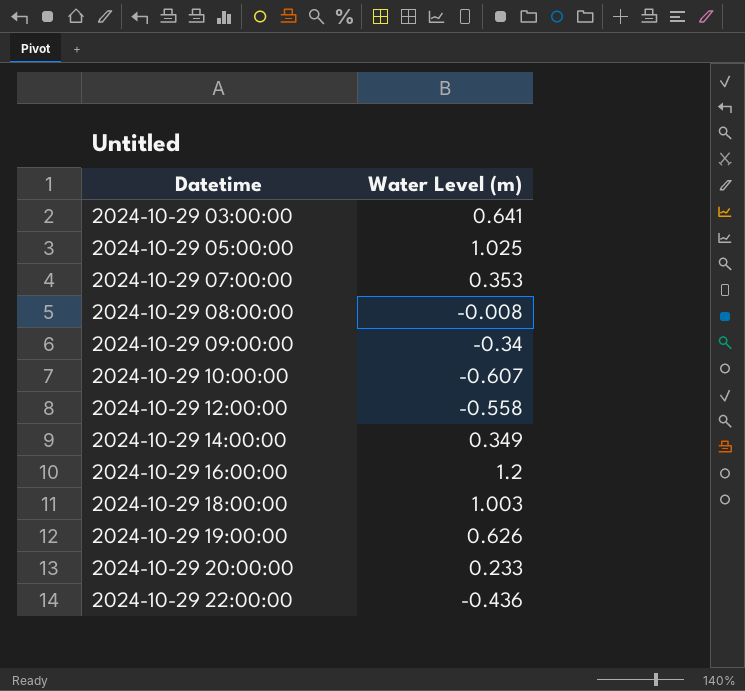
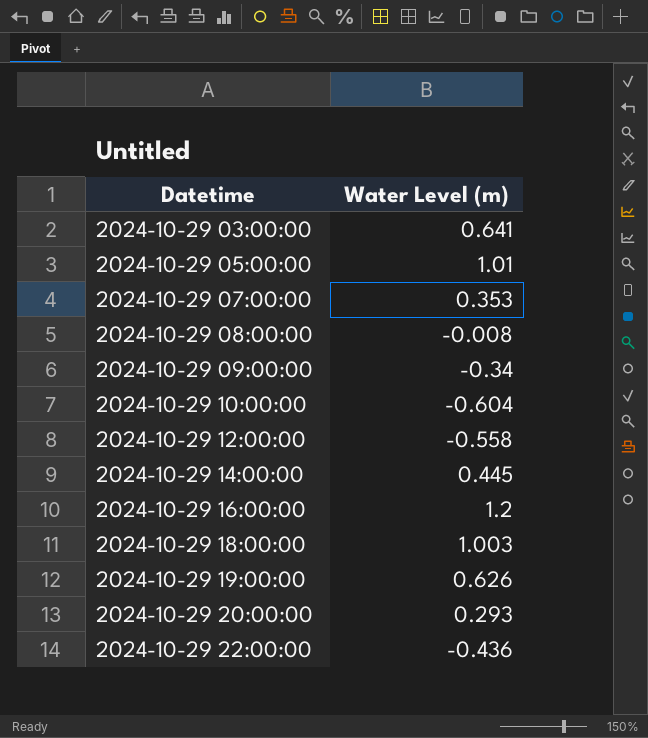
2024-10-29 05:00:00 | Water Level (m): 1.025 -> 1.01
2024-10-29 10:00:00 | Water Level (m): -0.607 -> -0.604
2024-10-29 14:00:00 | Water Level (m): 0.349 -> 0.445
2024-10-29 20:00:00 | Water Level (m): 0.233 -> 0.293

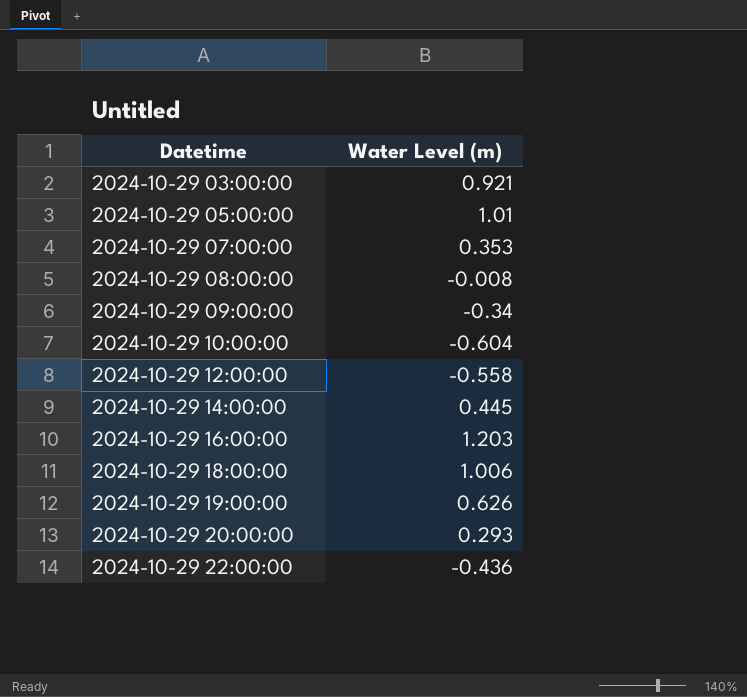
2024-10-29 03:00:00 | Water Level (m): 0.641 -> 0.921
2024-10-29 16:00:00 | Water Level (m): 1.2 -> 1.203
2024-10-29 18:00:00 | Water Level (m): 1.003 -> 1.006

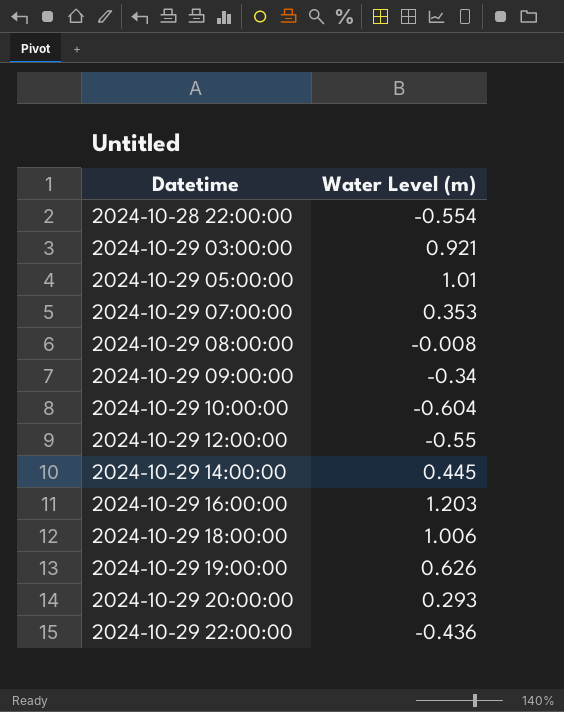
row 2024-10-28 22:00:00: none -> -0.554
2024-10-29 12:00:00 | Water Level (m): -0.558 -> -0.55

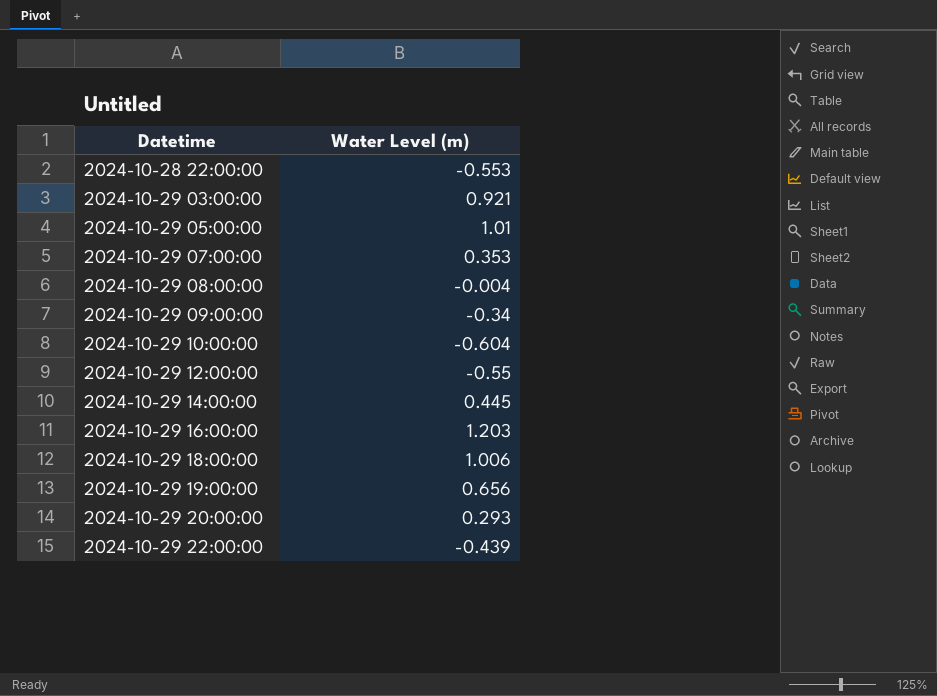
2024-10-28 22:00:00 | Water Level (m): -0.554 -> -0.553
2024-10-29 08:00:00 | Water Level (m): -0.008 -> -0.004
2024-10-29 19:00:00 | Water Level (m): 0.626 -> 0.656
2024-10-29 22:00:00 | Water Level (m): -0.436 -> -0.439

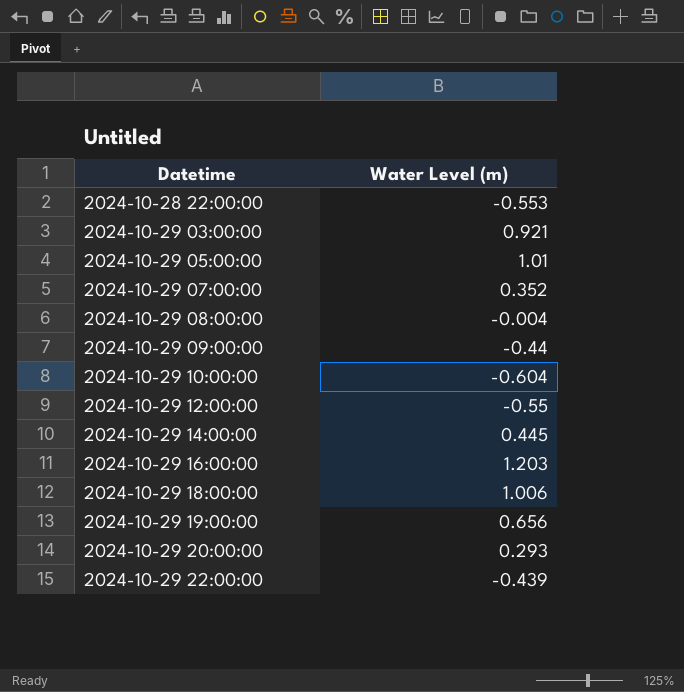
2024-10-29 07:00:00 | Water Level (m): 0.353 -> 0.352
2024-10-29 09:00:00 | Water Level (m): -0.34 -> -0.44

